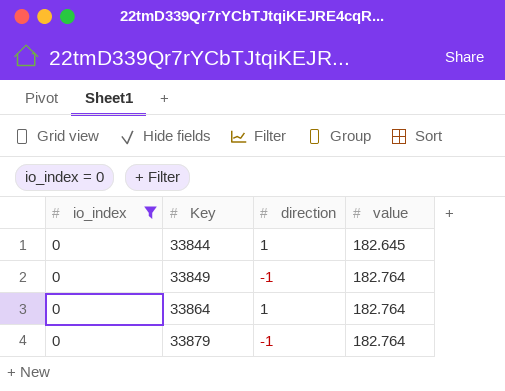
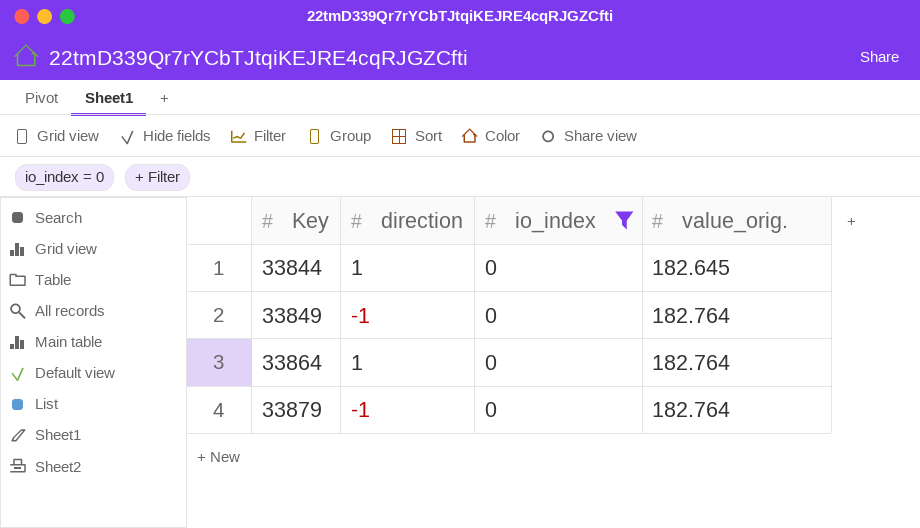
column io_index | position: 1 -> 3
column name: value -> value_orig.

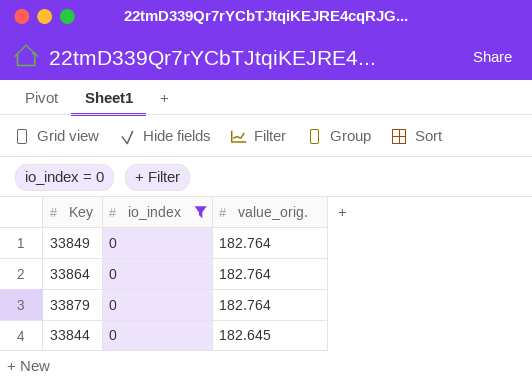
row order: Key ascending -> value_orig. descending
column direction | position: 2 -> none

